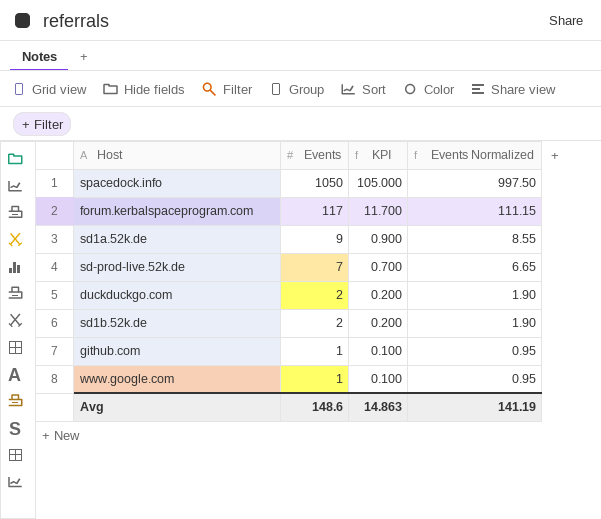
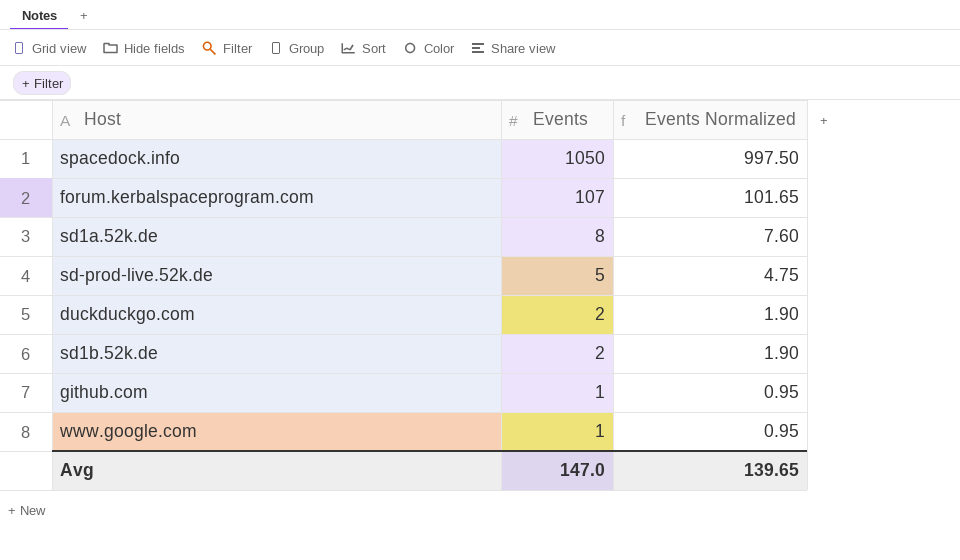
column KPI | formula: [Events] * 0.1 -> none
forum.kerbalspaceprogram.com | Events: 117 -> 107
forum.kerbalspaceprogram.com | Events Normalized: 111.15 -> 101.65
sd1a.52k.de | Events: 9 -> 8
sd1a.52k.de | Events Normalized: 8.55 -> 7.60
sd-prod-live.52k.de | Events: 7 -> 5
sd-prod-live.52k.de | Events Normalized: 6.65 -> 4.75
Avg | Events: 148.6 -> 147.0
Avg | Events Normalized: 141.19 -> 139.65

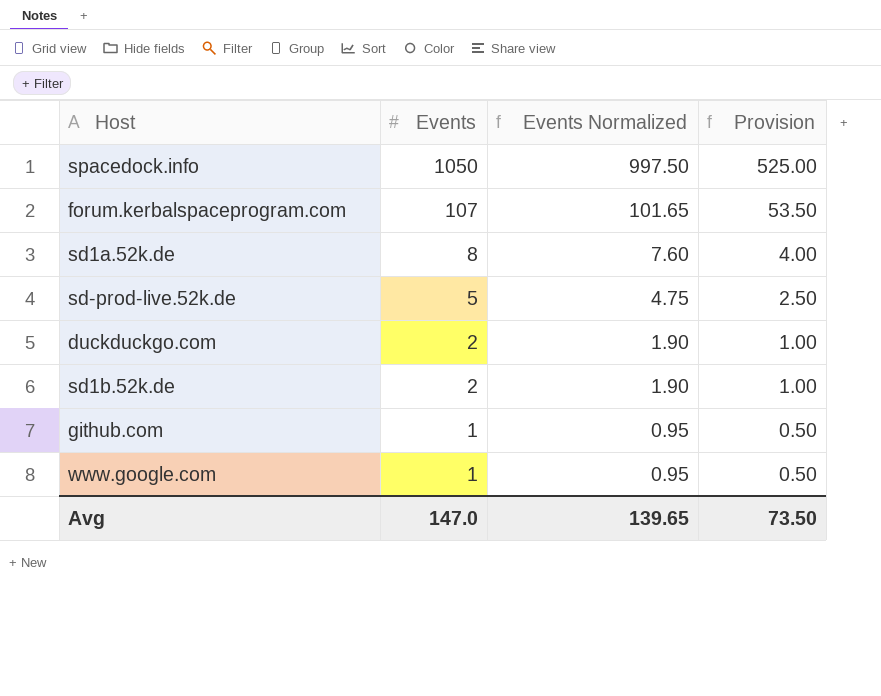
column Provision | formula: none -> [Events] * 0.5

